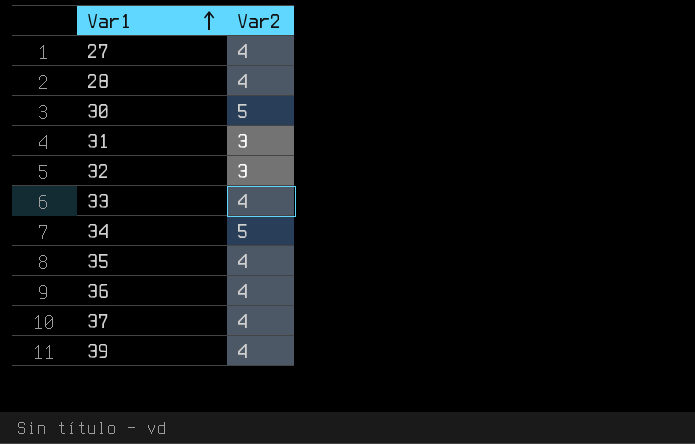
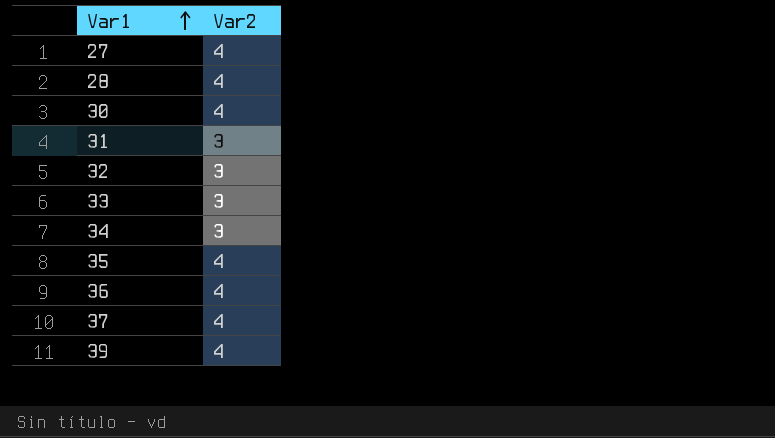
30 | Var2: 5 -> 4
33 | Var2: 4 -> 3
34 | Var2: 5 -> 3

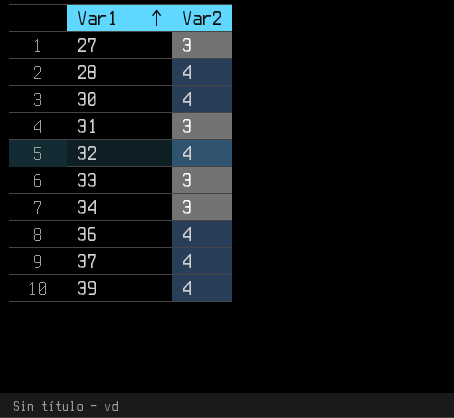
row 35: 4 -> none
27 | Var2: 4 -> 3
32 | Var2: 3 -> 4

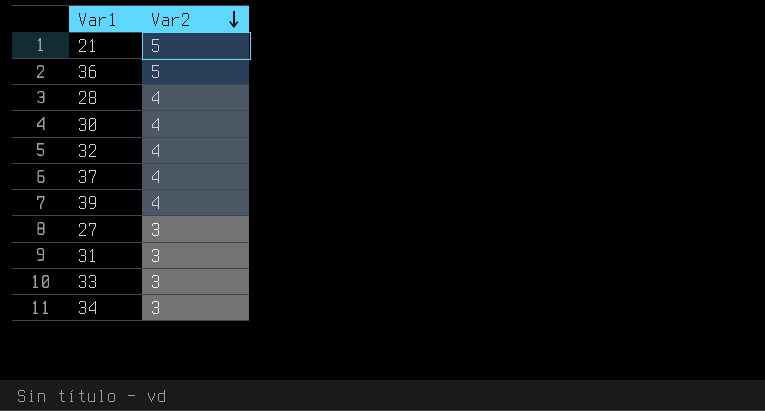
row order: Var1 ascending -> Var2 descending
row 21: none -> 5
36 | Var2: 4 -> 5

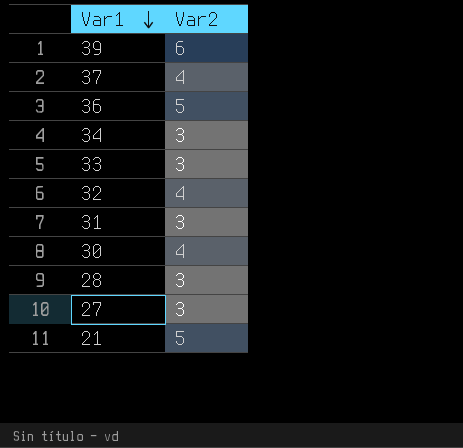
row order: Var2 descending -> Var1 descending
39 | Var2: 4 -> 6
28 | Var2: 4 -> 3

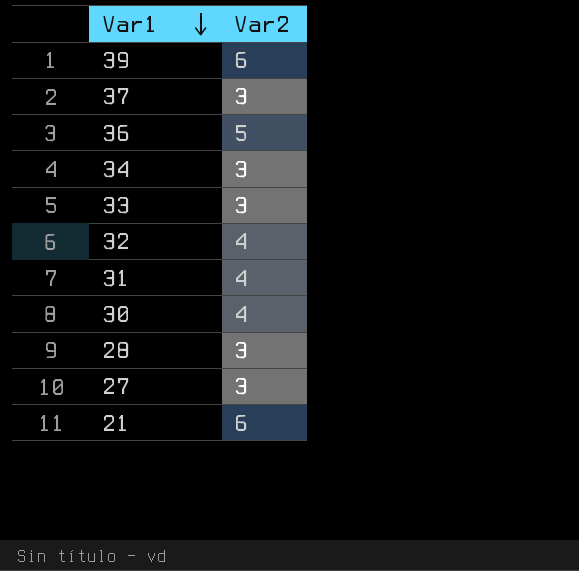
37 | Var2: 4 -> 3
31 | Var2: 3 -> 4
21 | Var2: 5 -> 6

